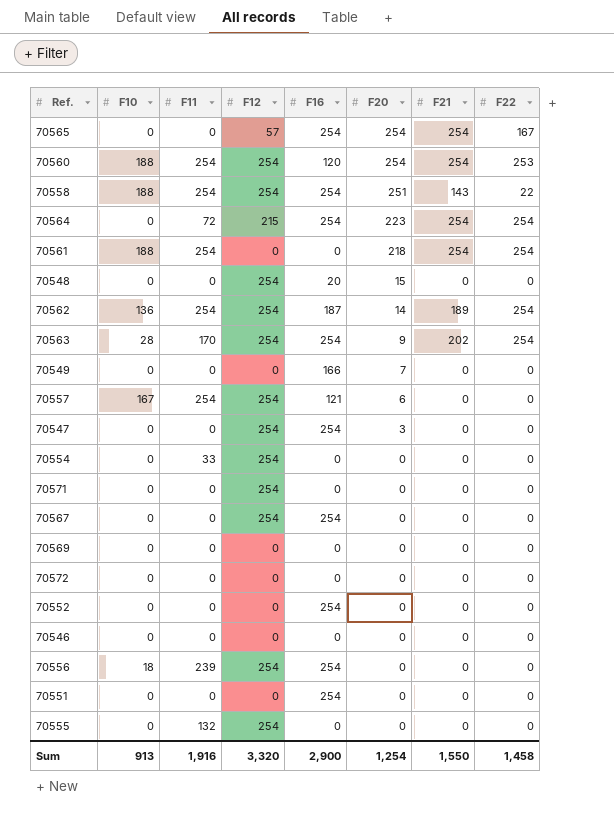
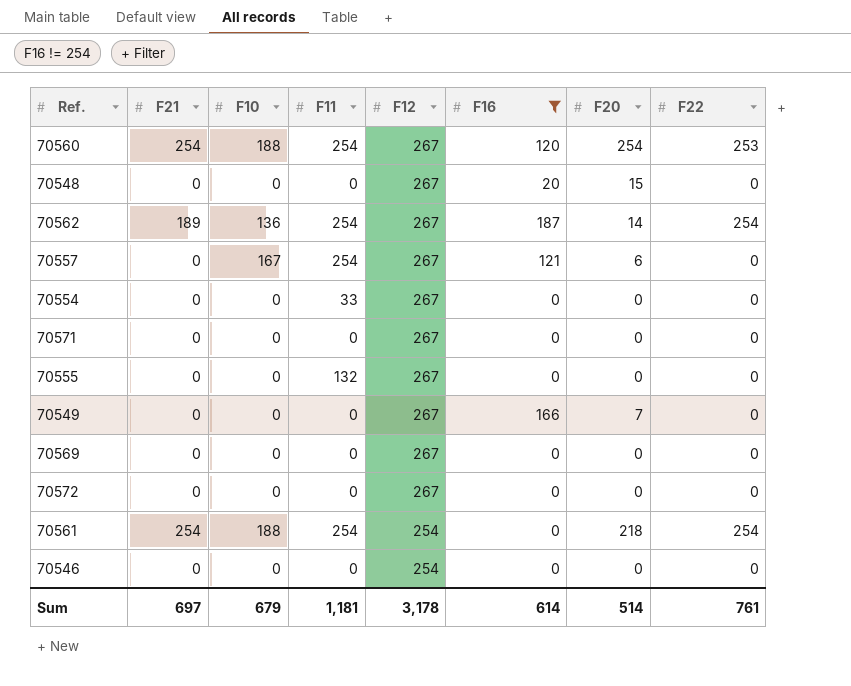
filter: none -> F16 != 254
row order: F20 descending -> F12 descending
column F21 | position: 7 -> 2
70560 | F12: 254 -> 267
70548 | F12: 254 -> 267
70562 | F12: 254 -> 267
70557 | F12: 254 -> 267
70554 | F12: 254 -> 267
70571 | F12: 254 -> 267
70555 | F12: 254 -> 267
70549 | F12: 0 -> 267
70569 | F12: 0 -> 267
70572 | F12: 0 -> 267
70561 | F12: 0 -> 254
70546 | F12: 0 -> 254
Sum | F21: 1,550 -> 697
Sum | F10: 913 -> 679
Sum | F11: 1,916 -> 1,181
Sum | F12: 3,320 -> 3,178
Sum | F16: 2,900 -> 614
Sum | F20: 1,254 -> 514
Sum | F22: 1,458 -> 761

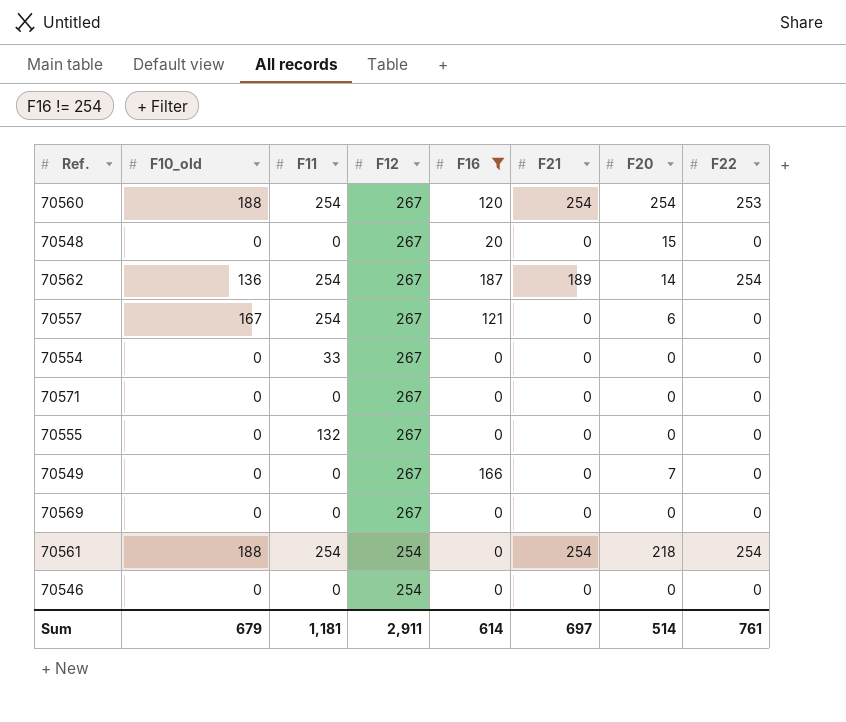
column name: F10 -> F10_old
column F21 | position: 2 -> 6
row 70572: 0 | 0 | 0 | 267 | 0 | 0 | 0 -> none
Sum | F12: 3,178 -> 2,911

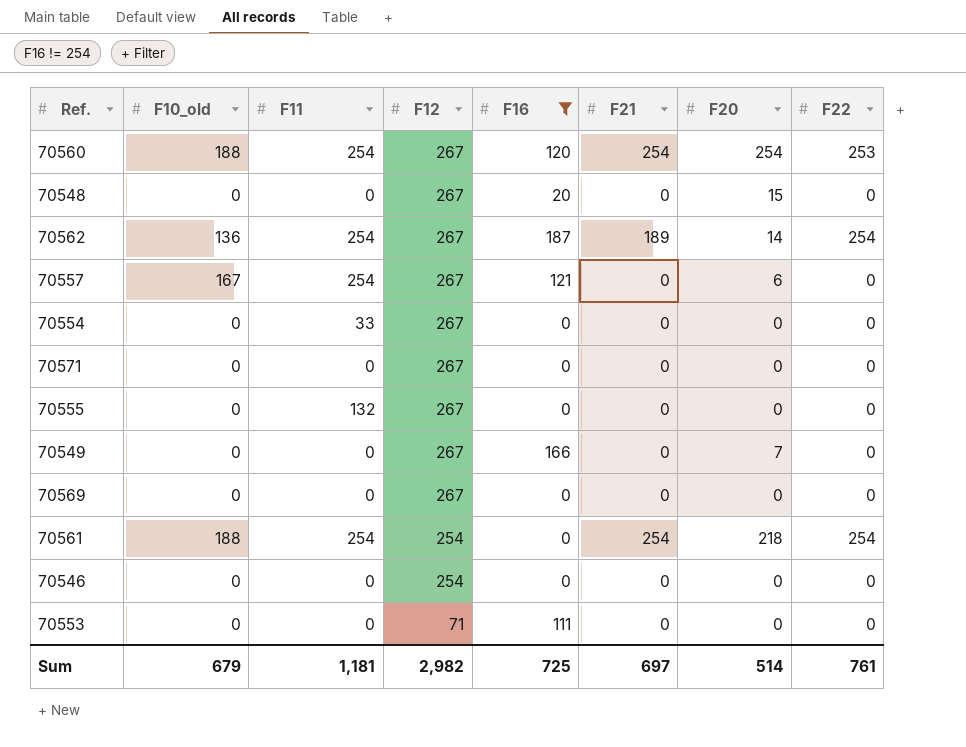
row 70553: none -> 0 | 0 | 71 | 111 | 0 | 0 | 0
Sum | F12: 2,911 -> 2,982
Sum | F16: 614 -> 725

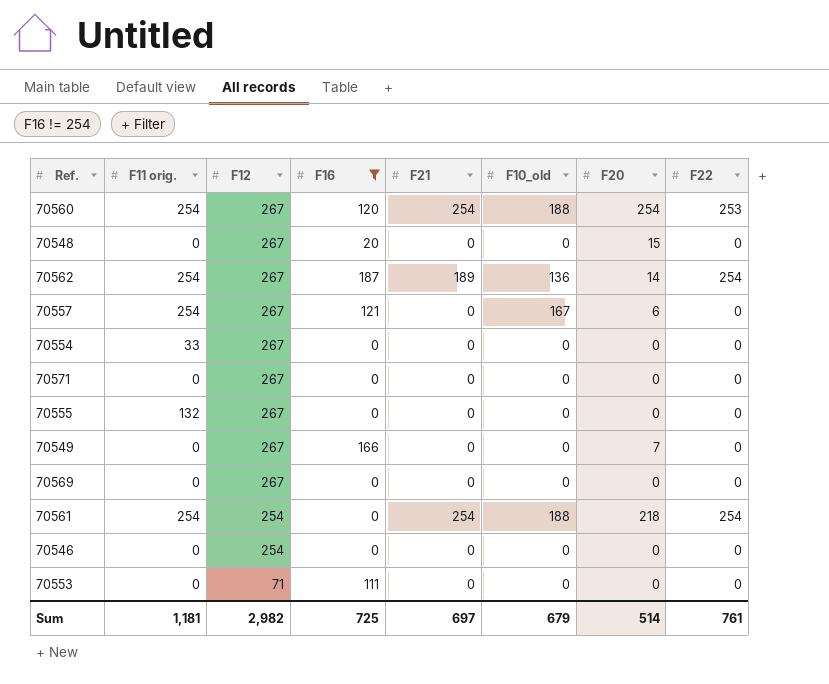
column name: F11 -> F11 orig.
column F10_old | position: 2 -> 6

